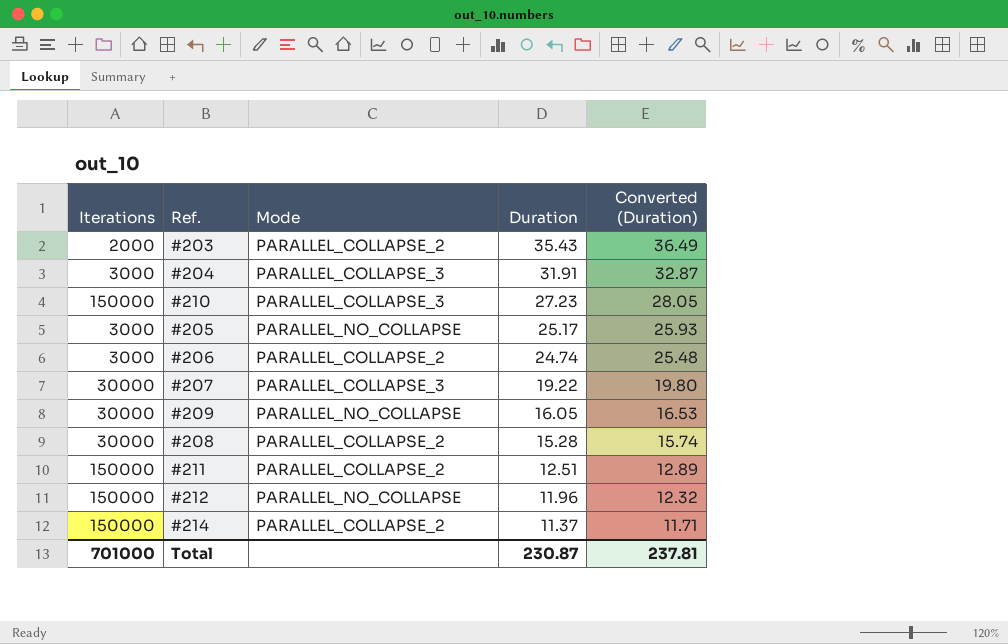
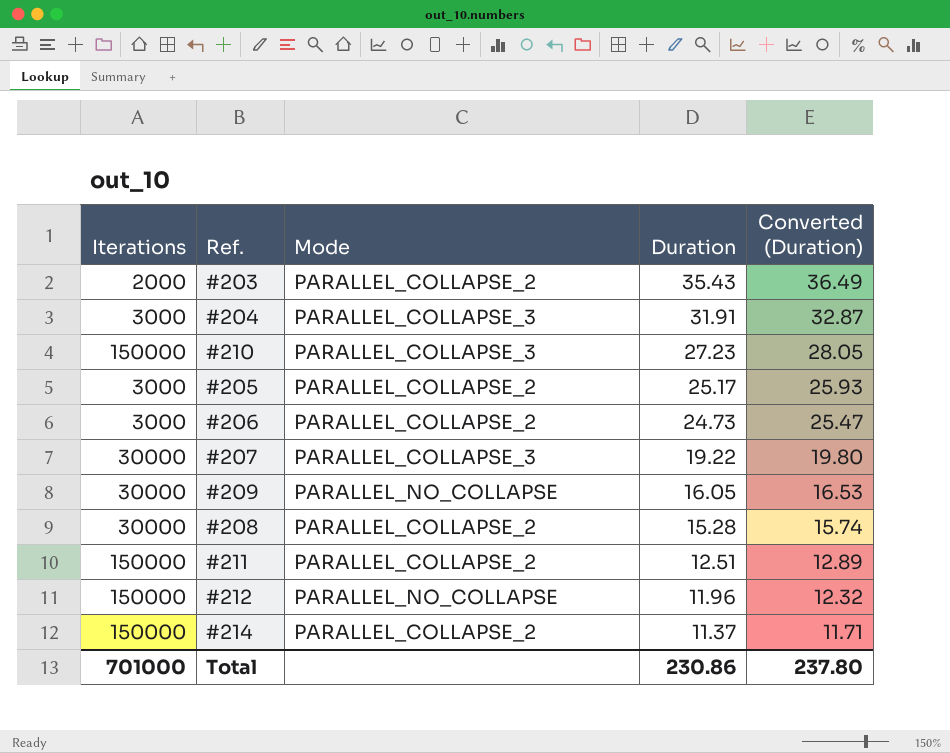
#205 | Mode: PARALLEL_NO_COLLAPSE -> PARALLEL_COLLAPSE_2
#206 | Duration: 24.74 -> 24.73
#206 | Converted (Duration): 25.48 -> 25.47
Total | Duration: 230.87 -> 230.86
Total | Converted (Duration): 237.81 -> 237.80

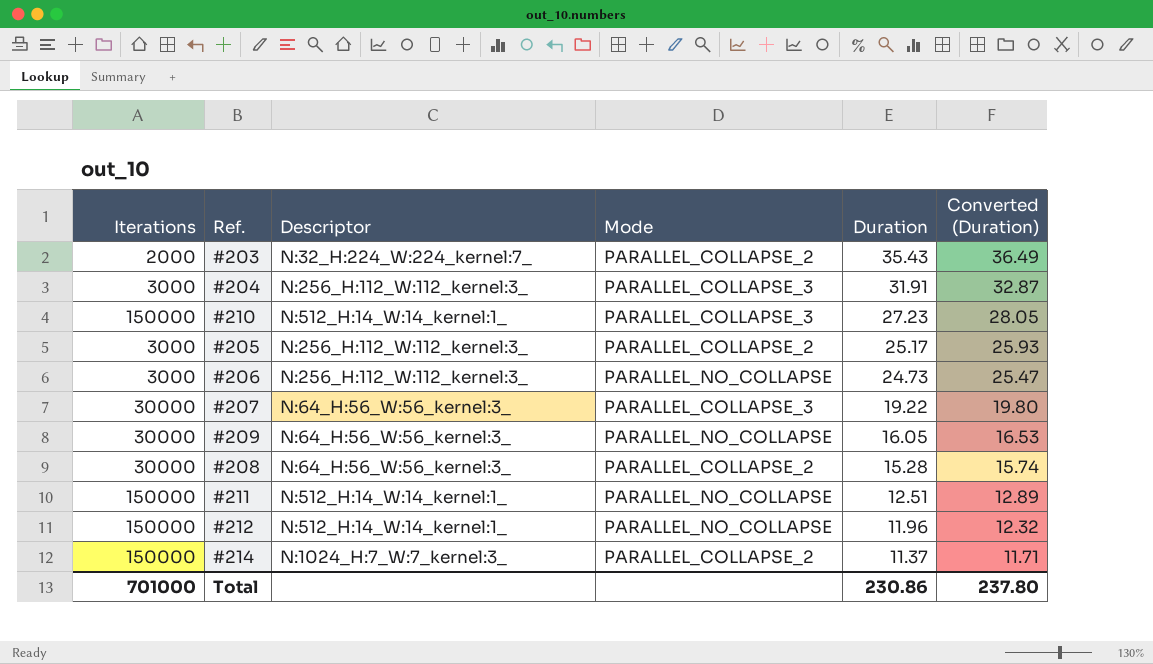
column Descriptor | position: none -> 3
#206 | Mode: PARALLEL_COLLAPSE_2 -> PARALLEL_NO_COLLAPSE
#211 | Mode: PARALLEL_COLLAPSE_2 -> PARALLEL_NO_COLLAPSE

